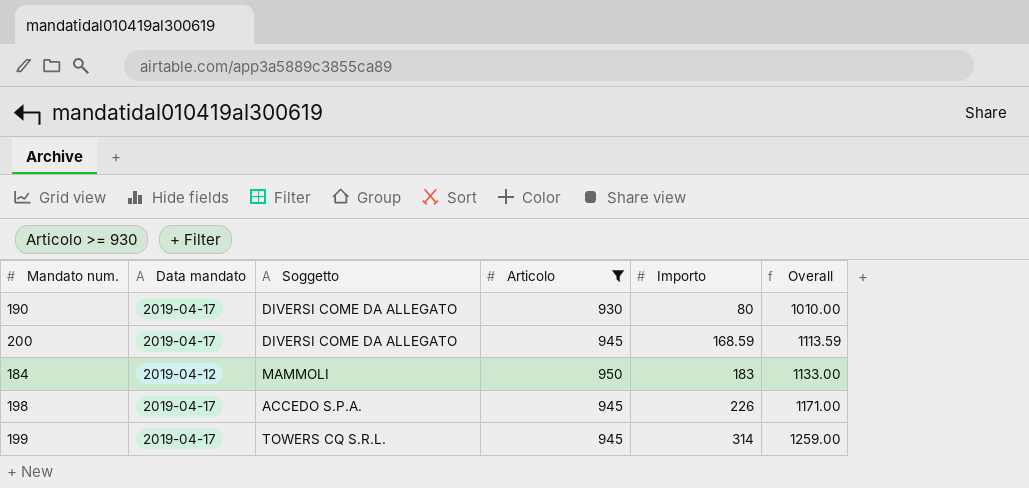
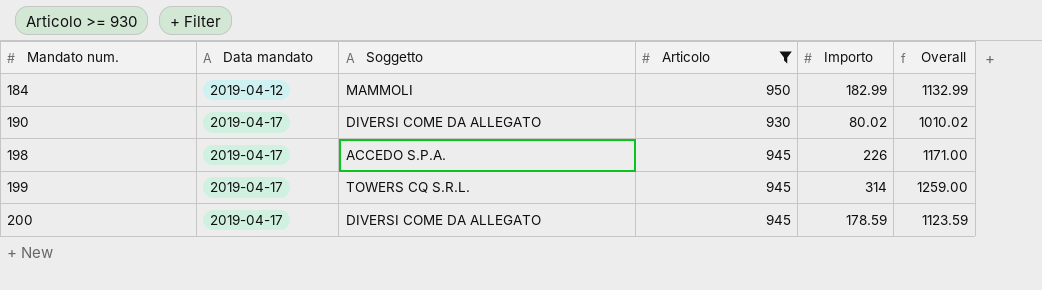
row order: Importo ascending -> Mandato num. ascending
184 | Importo: 183 -> 182.99
184 | Overall: 1133.00 -> 1132.99
190 | Importo: 80 -> 80.02
190 | Overall: 1010.00 -> 1010.02
200 | Importo: 168.59 -> 178.59
200 | Overall: 1113.59 -> 1123.59

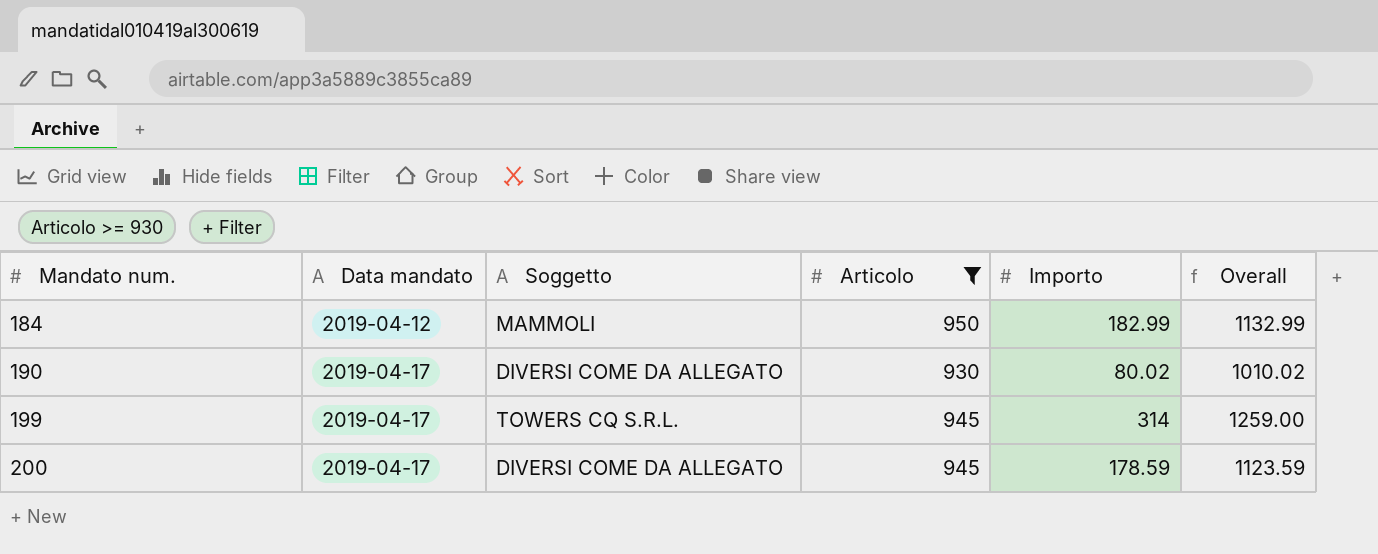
row 198: 2019-04-17 | ACCEDO S.P.A. | 945 | 226 | 1171.00 -> none

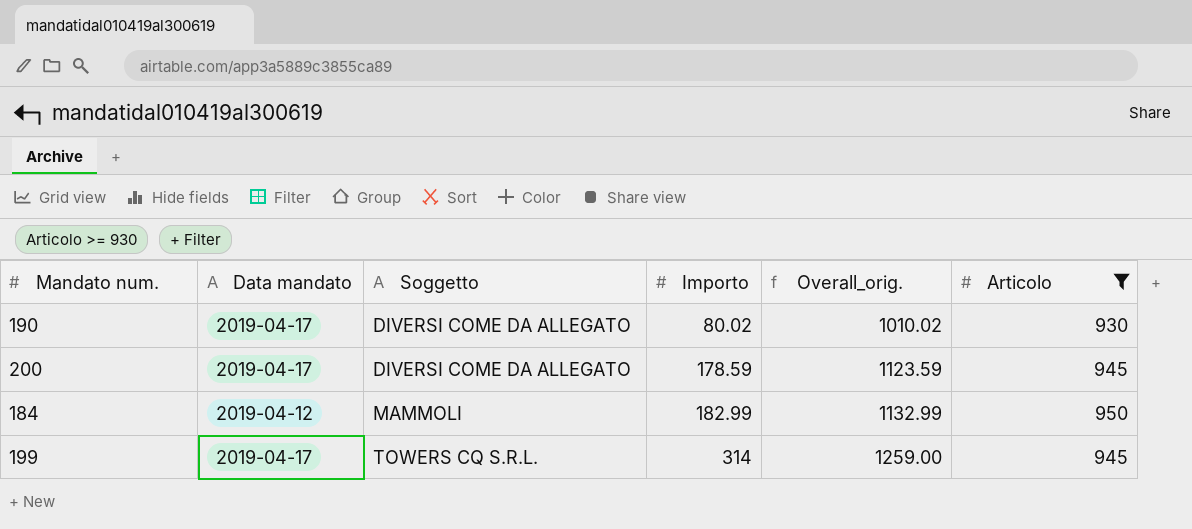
row order: Mandato num. ascending -> Soggetto ascending
column name: Overall -> Overall_orig.
column Articolo | position: 4 -> 6

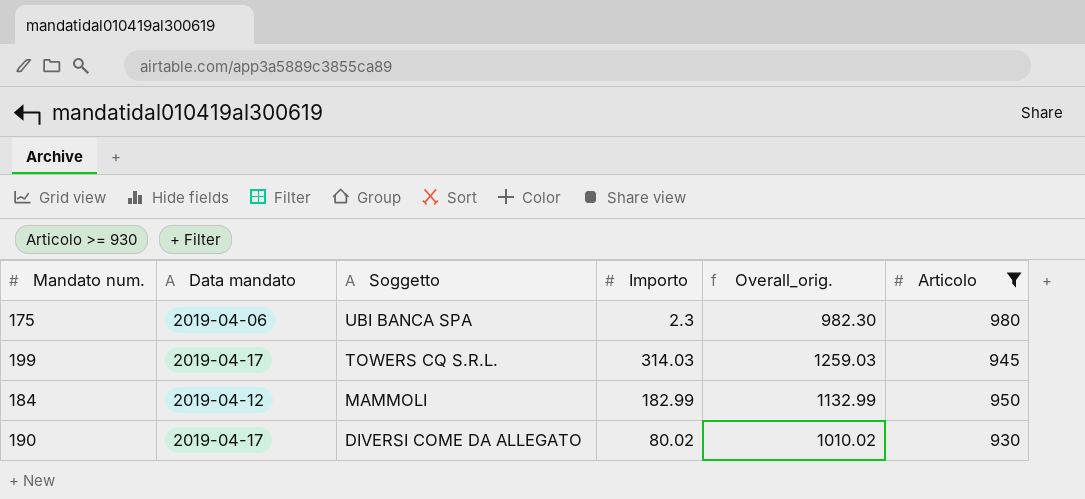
row order: Soggetto ascending -> Soggetto descending
row 200: 2019-04-17 | DIVERSI COME DA ALLEGATO | 178.59 | 1123.59 | 945 -> none
row 175: none -> 2019-04-06 | UBI BANCA SPA | 2.3 | 982.30 | 980
199 | Importo: 314 -> 314.03
199 | Overall_orig.: 1259.00 -> 1259.03

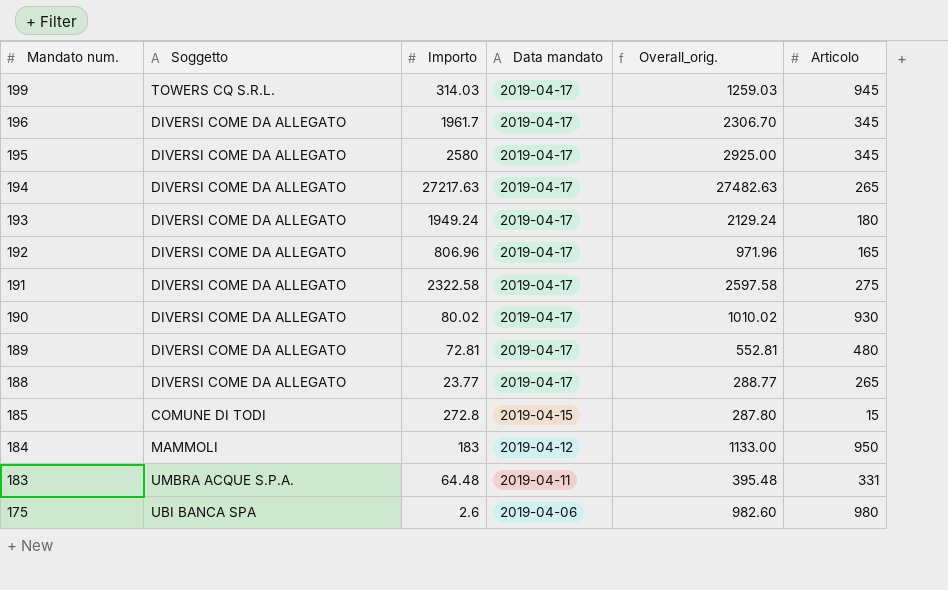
filter: Articolo >= 930 -> none
row order: Soggetto descending -> Mandato num. descending
column Data mandato | position: 2 -> 4
184 | Importo: 182.99 -> 183
184 | Overall_orig.: 1132.99 -> 1133.00
175 | Importo: 2.3 -> 2.6
175 | Overall_orig.: 982.30 -> 982.60

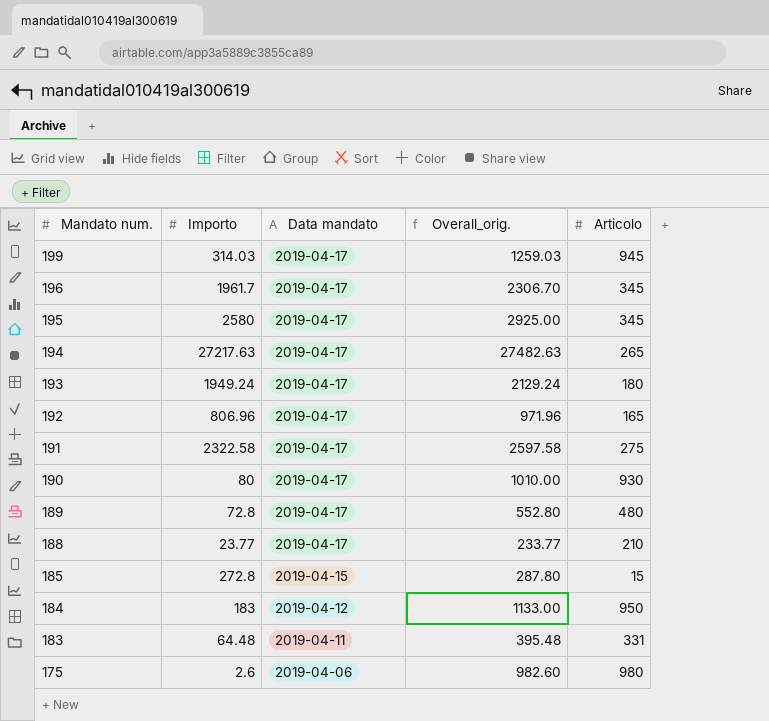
column Soggetto | position: 2 -> none
190 | Importo: 80.02 -> 80
190 | Overall_orig.: 1010.02 -> 1010.00
189 | Importo: 72.81 -> 72.8
189 | Overall_orig.: 552.81 -> 552.80
188 | Overall_orig.: 288.77 -> 233.77
188 | Articolo: 265 -> 210

